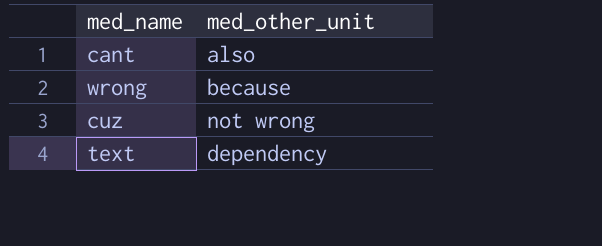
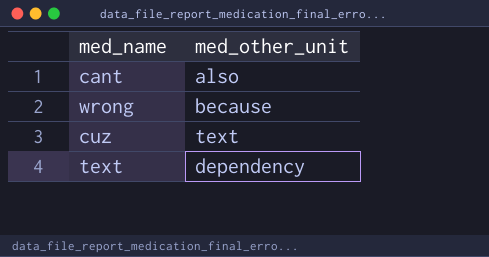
cuz | med_other_unit: not wrong -> text

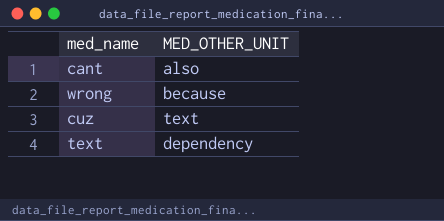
column name: med_other_unit -> MED_OTHER_UNIT

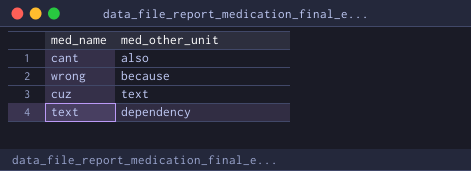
column name: MED_OTHER_UNIT -> med_other_unit

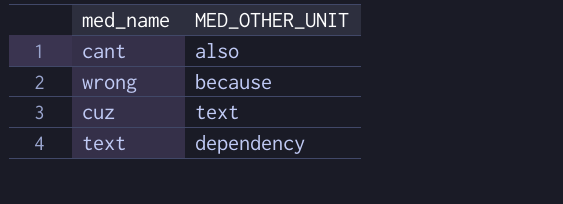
column name: med_other_unit -> MED_OTHER_UNIT

